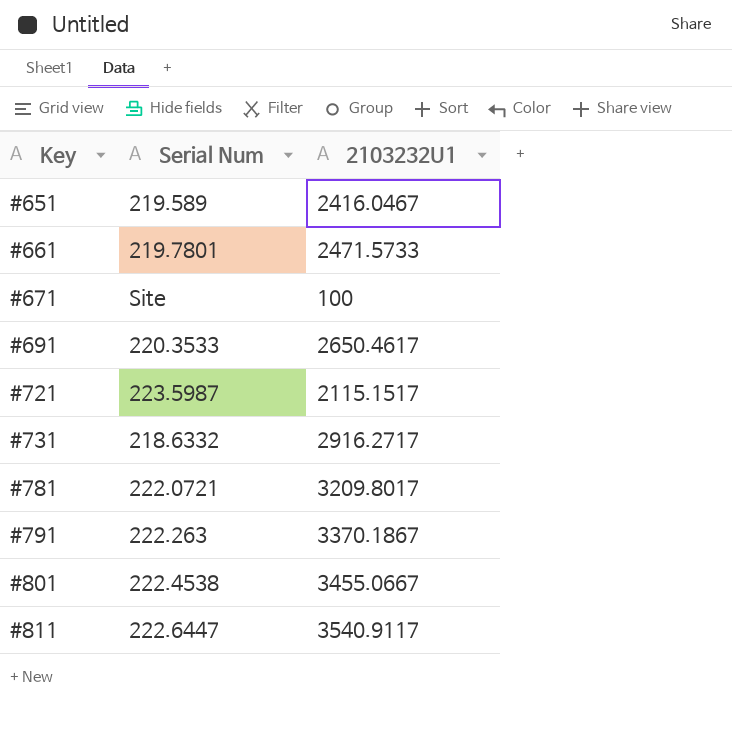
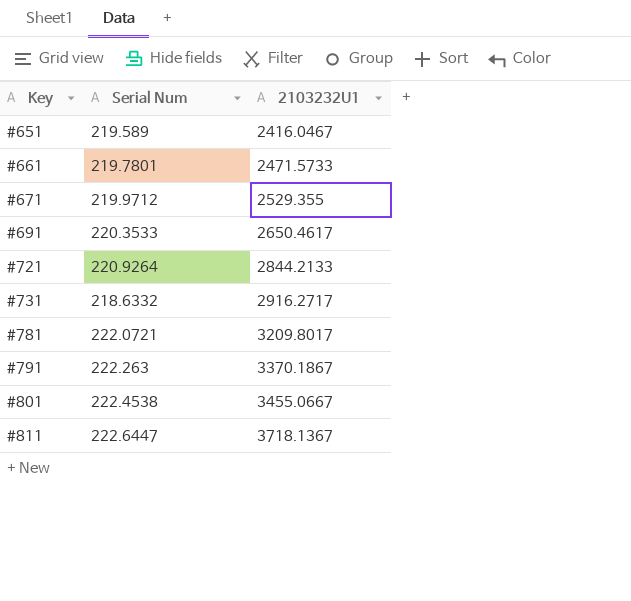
#671 | Serial Num: Site -> 219.9712
#671 | 2103232U1: 100 -> 2529.355
#721 | Serial Num: 223.5987 -> 220.9264
#721 | 2103232U1: 2115.1517 -> 2844.2133
#811 | 2103232U1: 3540.9117 -> 3718.1367

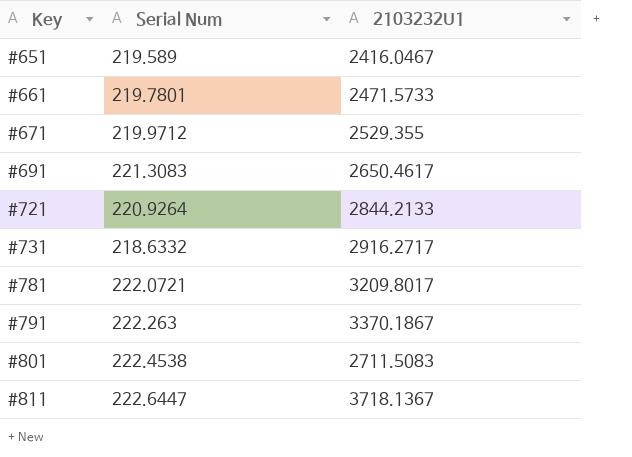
#691 | Serial Num: 220.3533 -> 221.3083
#801 | 2103232U1: 3455.0667 -> 2711.5083

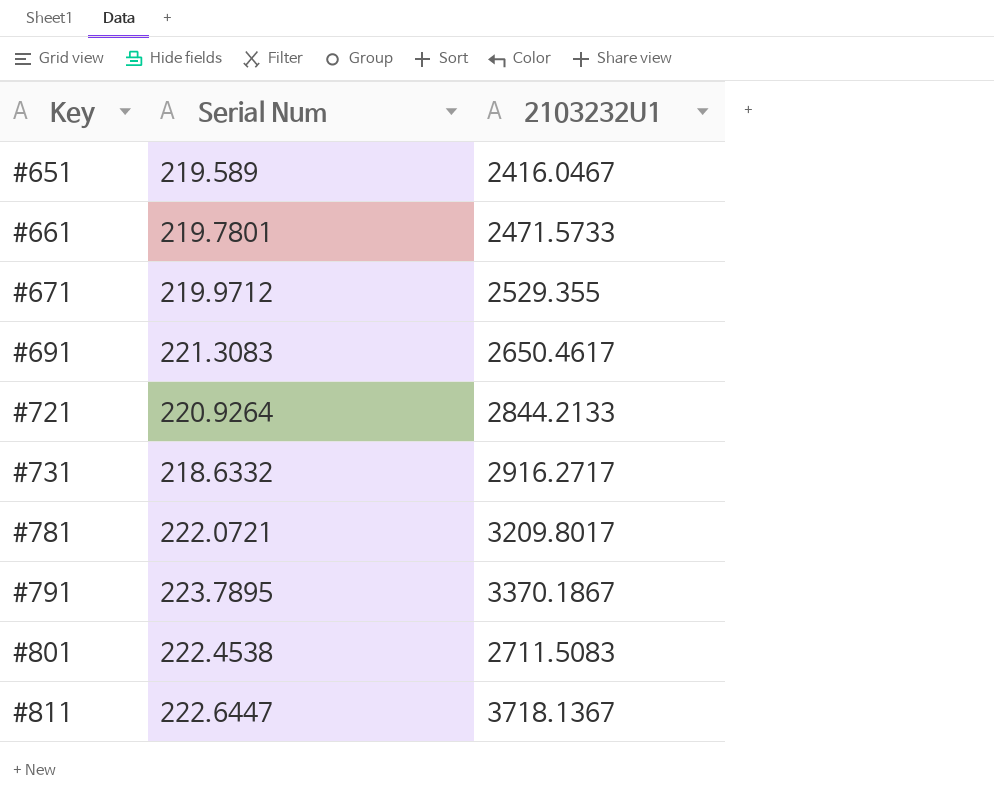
#791 | Serial Num: 222.263 -> 223.7895

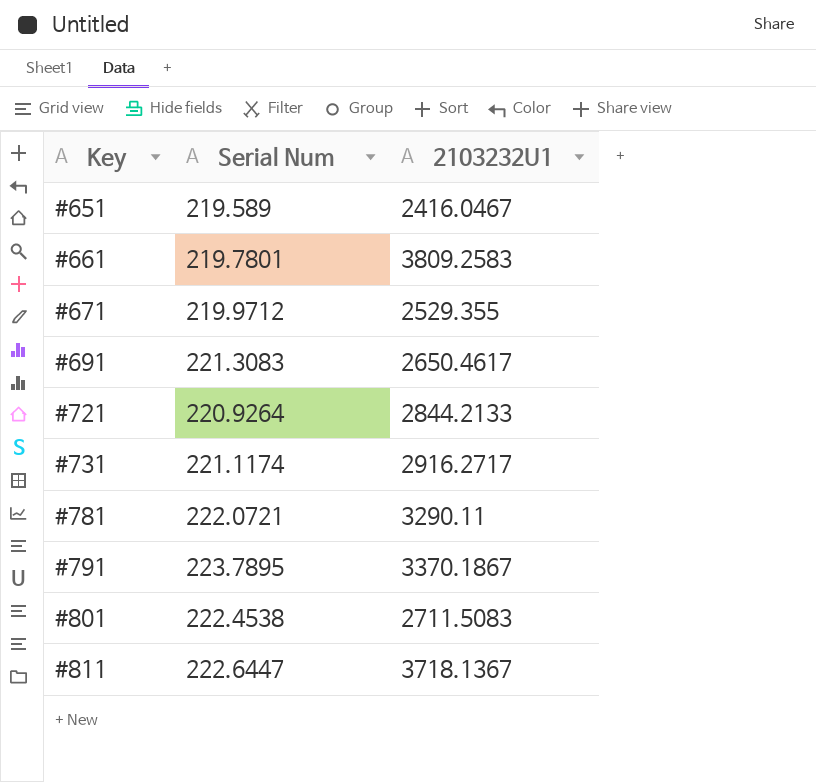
#661 | 2103232U1: 2471.5733 -> 3809.2583
#731 | Serial Num: 218.6332 -> 221.1174
#781 | 2103232U1: 3209.8017 -> 3290.11

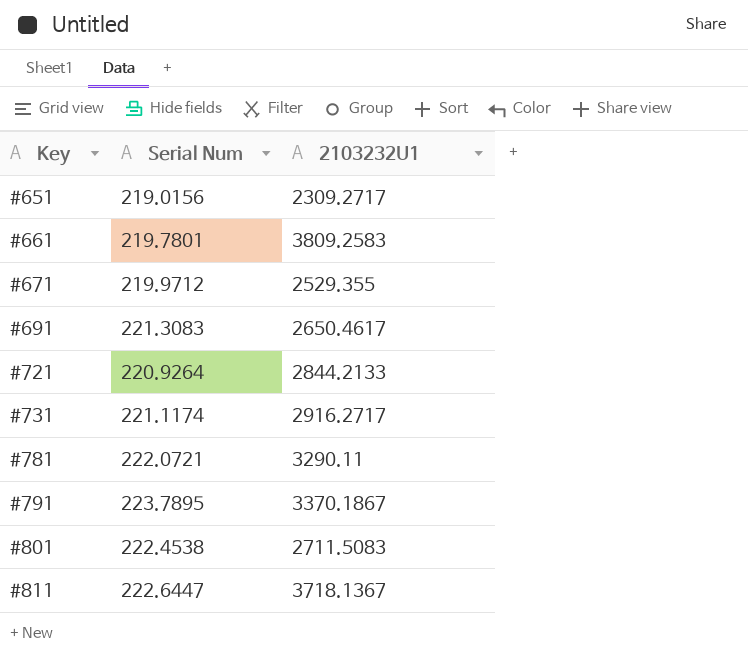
#651 | Serial Num: 219.589 -> 219.0156
#651 | 2103232U1: 2416.0467 -> 2309.2717

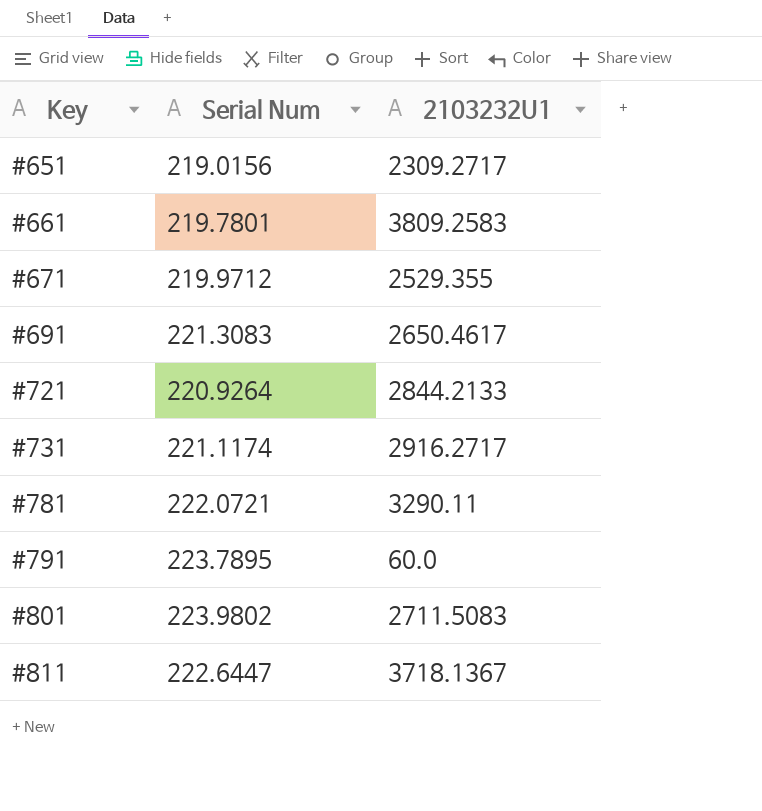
#791 | 2103232U1: 3370.1867 -> 60.0
#801 | Serial Num: 222.4538 -> 223.9802

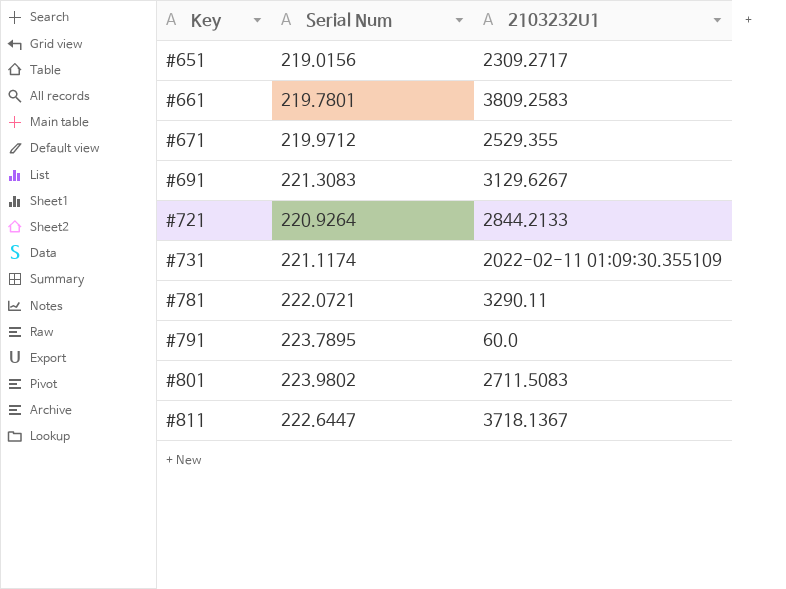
#691 | 2103232U1: 2650.4617 -> 3129.6267
#731 | 2103232U1: 2916.2717 -> 2022-02-11 01:09:30.355109

